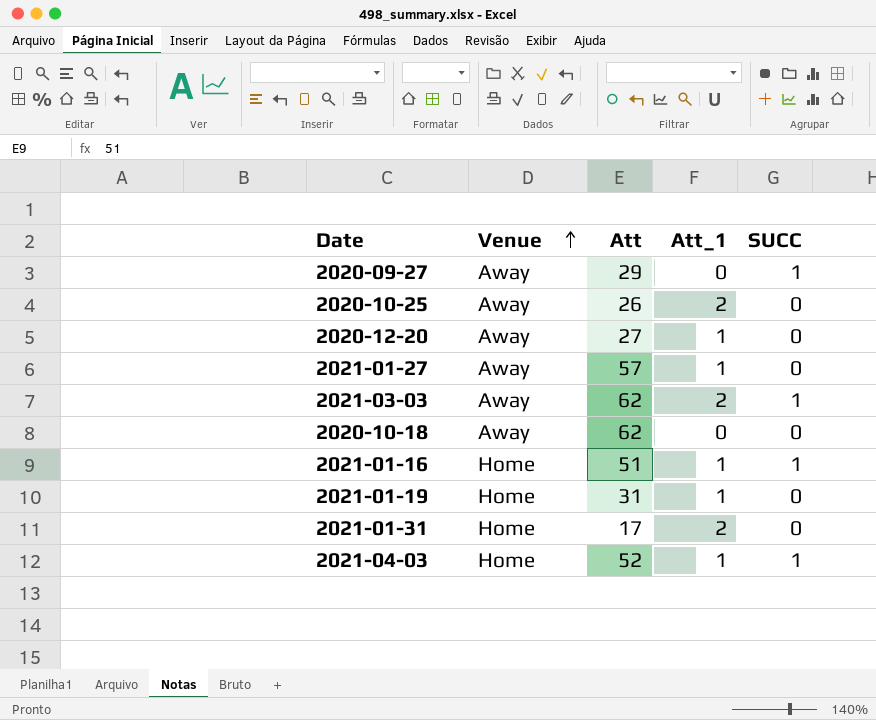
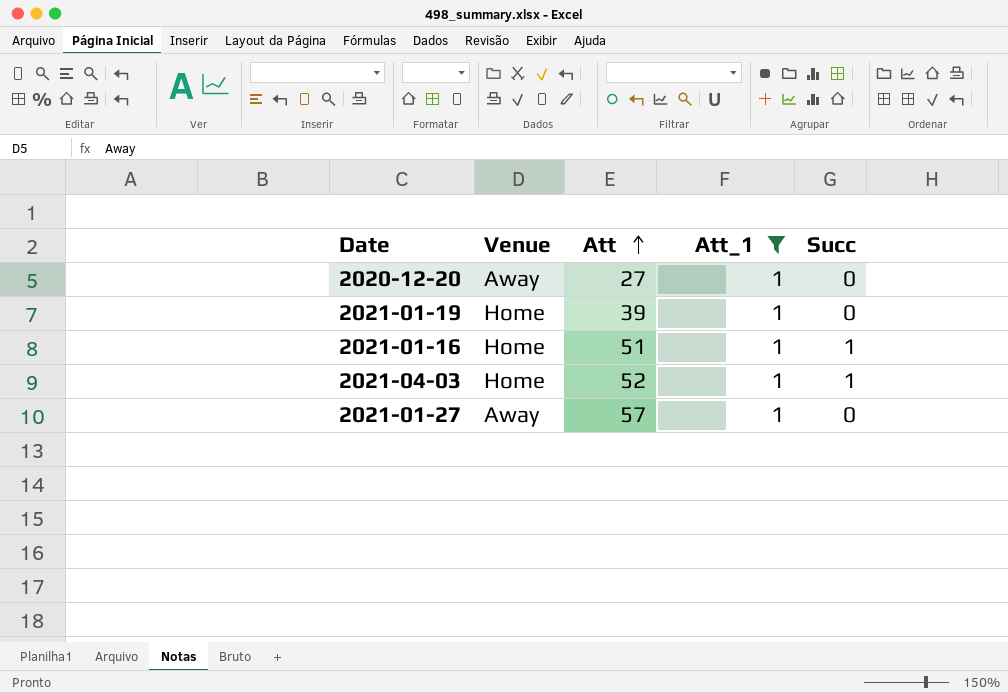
filter: none -> Att_1 = 1
row order: Venue ascending -> Att ascending
column name: SUCC -> Succ
2021-01-19 | Att: 31 -> 39

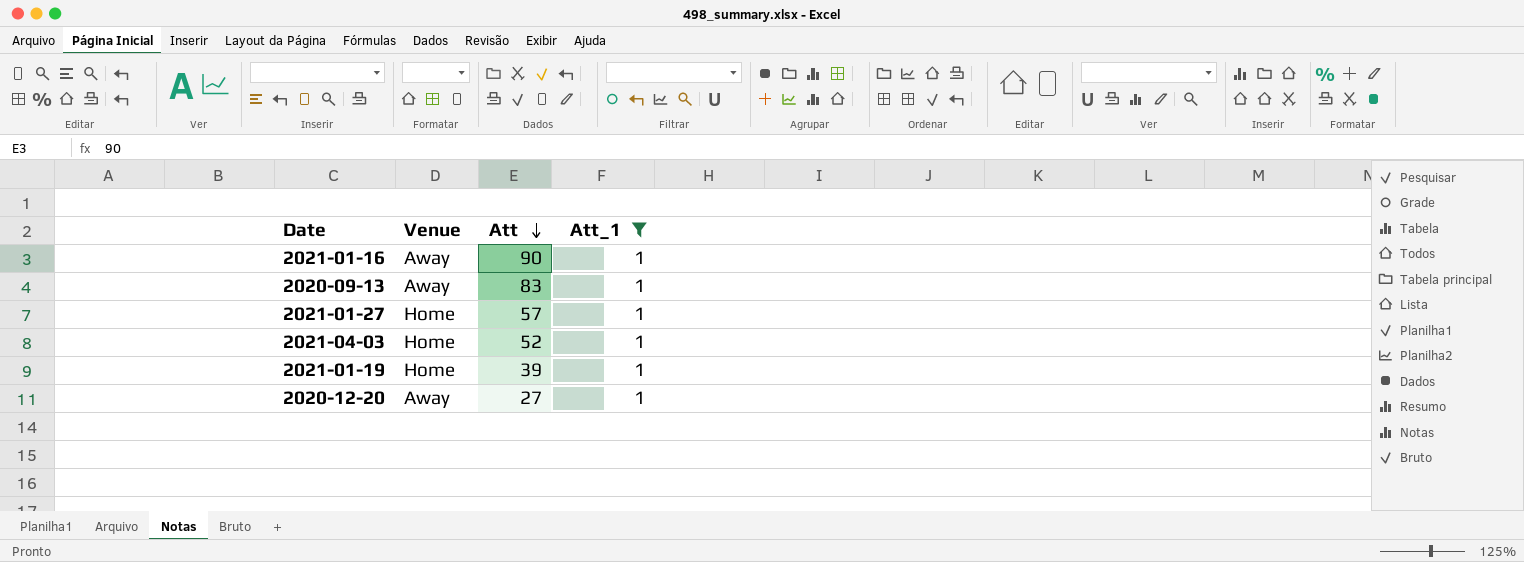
row order: Att ascending -> Att descending
column Succ | position: 5 -> none
2021-01-16 | Venue: Home -> Away
2021-01-16 | Att: 51 -> 90
row 2020-09-13: none -> Away | 83 | 1
2021-01-27 | Venue: Away -> Home

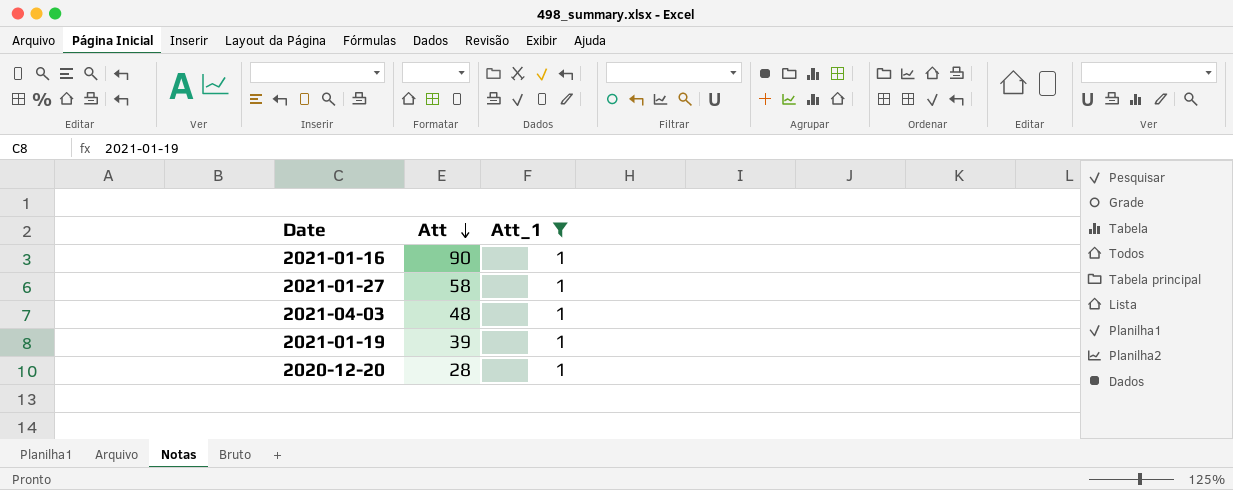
column Venue | position: 2 -> none
row 2020-09-13: Away | 83 | 1 -> none
2021-01-27 | Att: 57 -> 58
2021-04-03 | Att: 52 -> 48
2020-12-20 | Att: 27 -> 28

